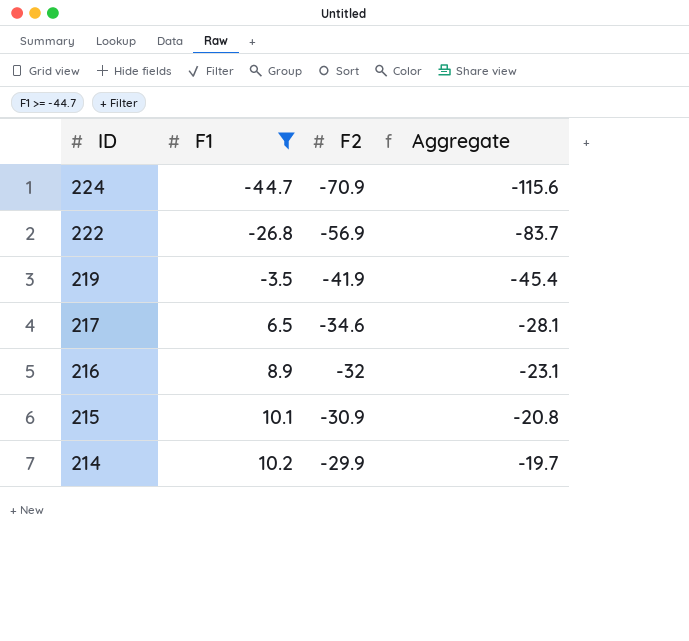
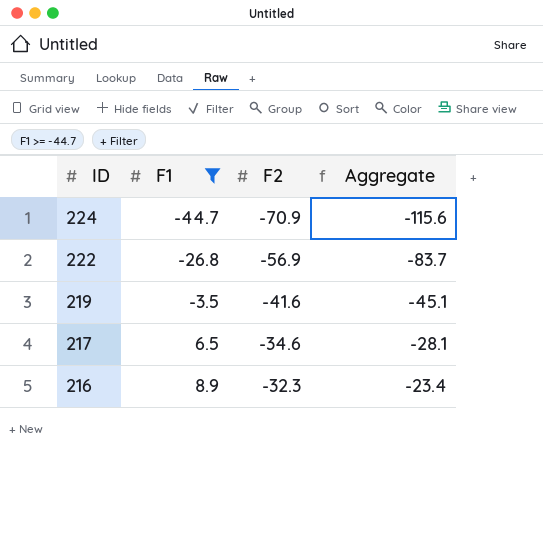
row 215: 10.1 | -30.9 | -20.8 -> none
row 214: 10.2 | -29.9 | -19.7 -> none
219 | F2: -41.9 -> -41.6
219 | Aggregate: -45.4 -> -45.1
216 | F2: -32 -> -32.3
216 | Aggregate: -23.1 -> -23.4

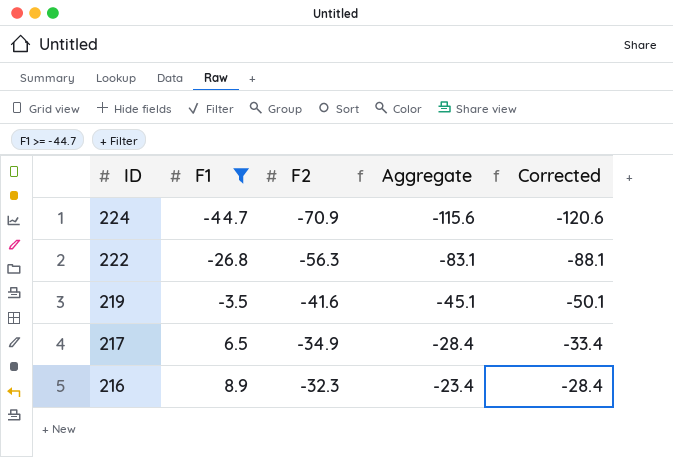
column Corrected | formula: none -> [Aggregate] - 5
222 | F2: -56.9 -> -56.3
222 | Aggregate: -83.7 -> -83.1
217 | F2: -34.6 -> -34.9
217 | Aggregate: -28.1 -> -28.4

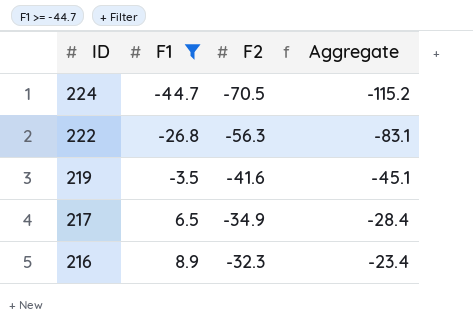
column Corrected | formula: [Aggregate] - 5 -> none
224 | F2: -70.9 -> -70.5
224 | Aggregate: -115.6 -> -115.2

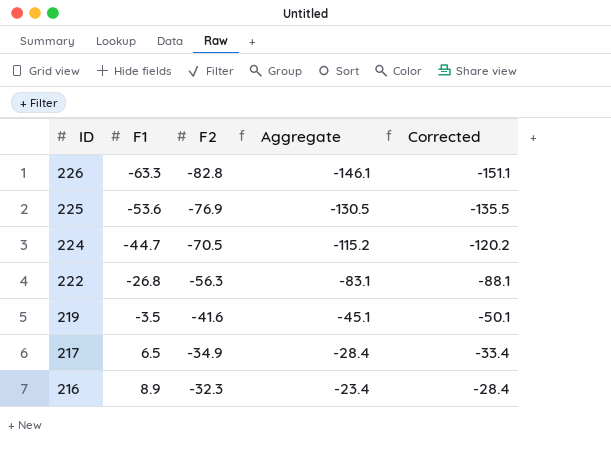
filter: F1 >= -44.7 -> none
column Corrected | formula: none -> [Aggregate] - 5

